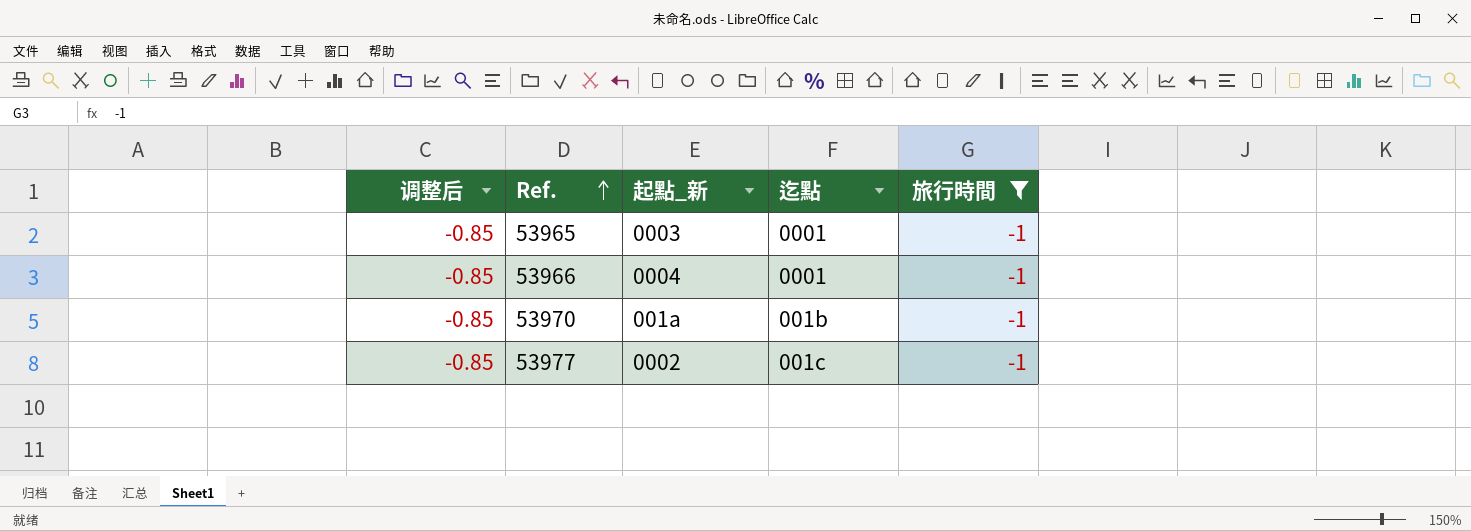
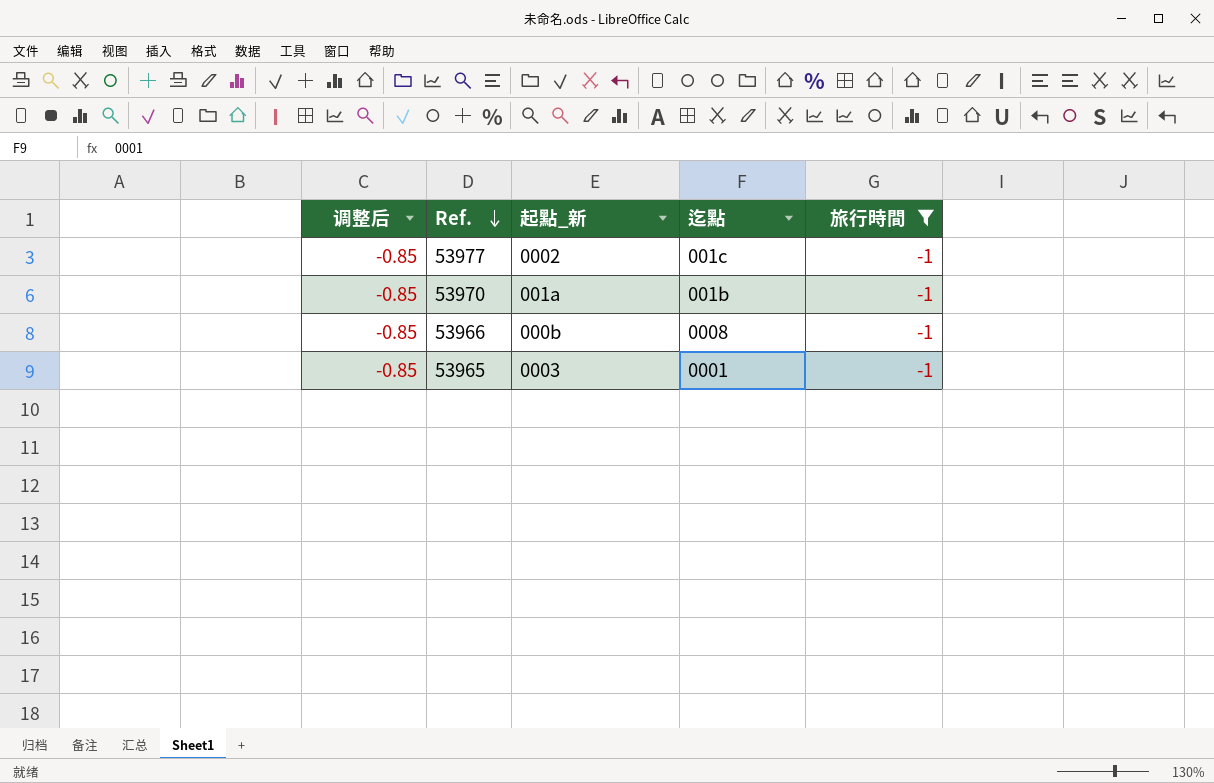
row order: Ref. ascending -> Ref. descending
53966 | 起點_新: 0004 -> 000b
53966 | 迄點: 0001 -> 0008

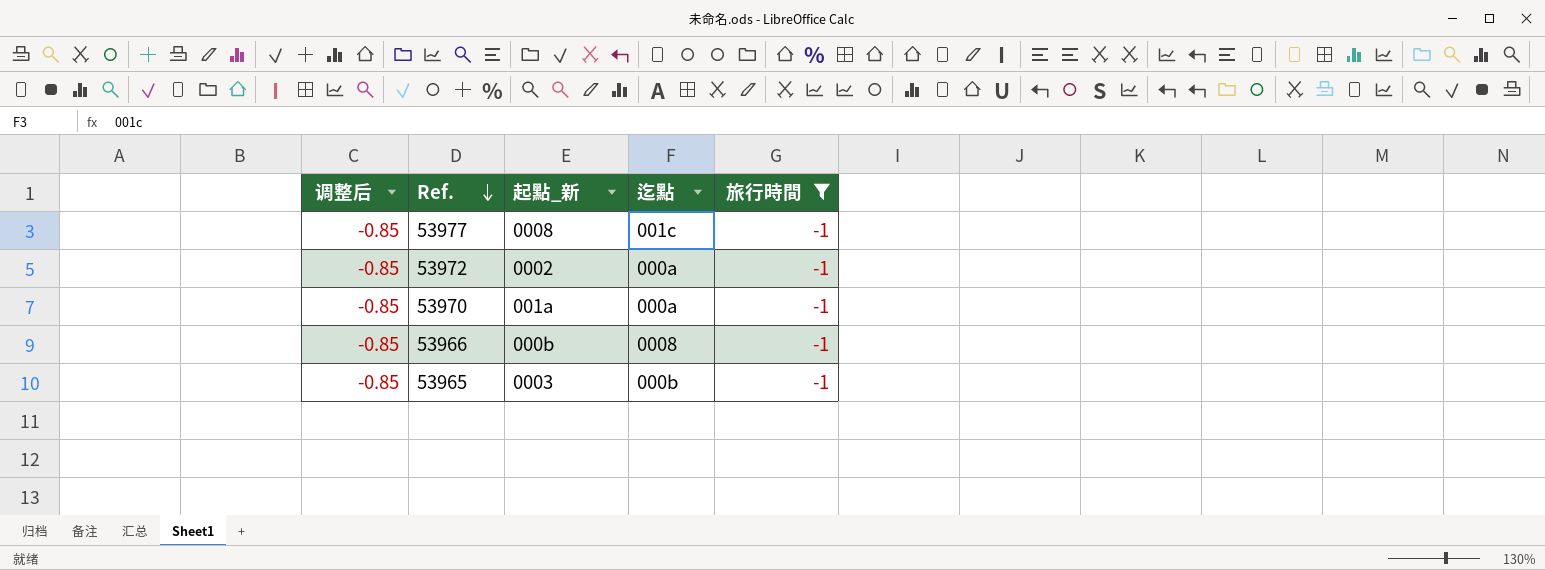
53977 | 起點_新: 0002 -> 0008
row 53972: none -> -0.85 | 0002 | 000a | -1
53970 | 迄點: 001b -> 000a
53965 | 迄點: 0001 -> 000b

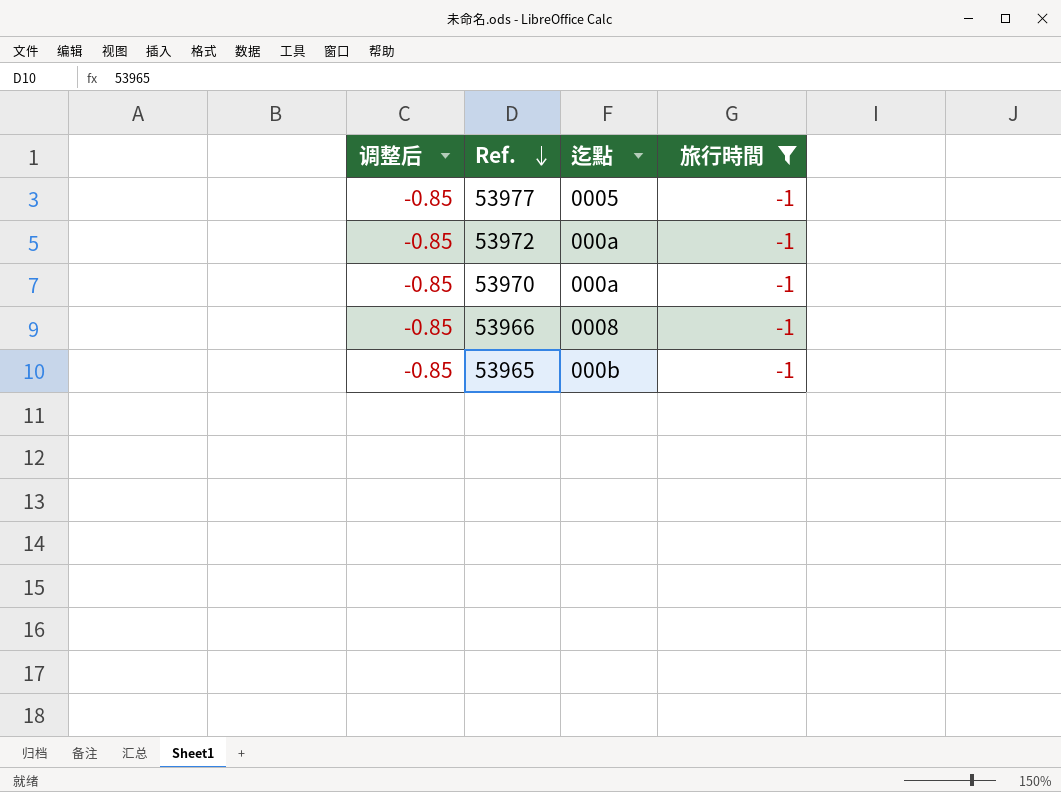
column 起點_新 | position: 3 -> none
53977 | 迄點: 001c -> 0005

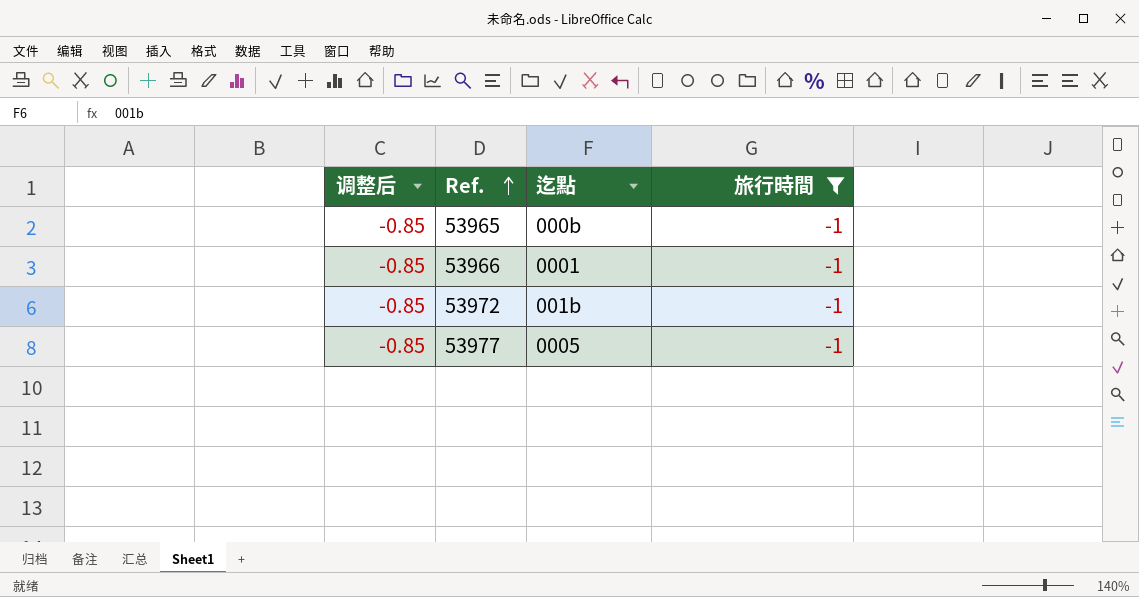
row order: Ref. descending -> Ref. ascending
row 53970: -0.85 | 000a | -1 -> none
53966 | 迄點: 0008 -> 0001
53972 | 迄點: 000a -> 001b

